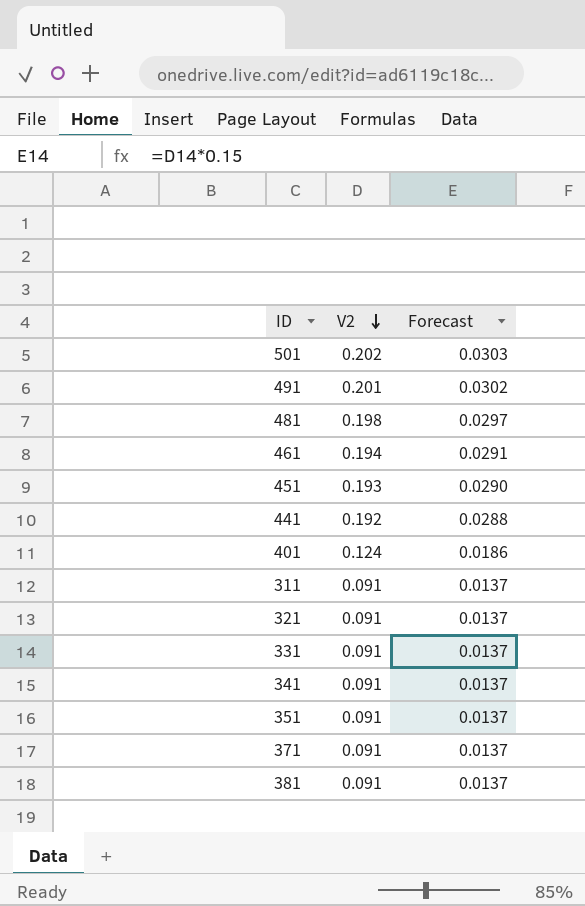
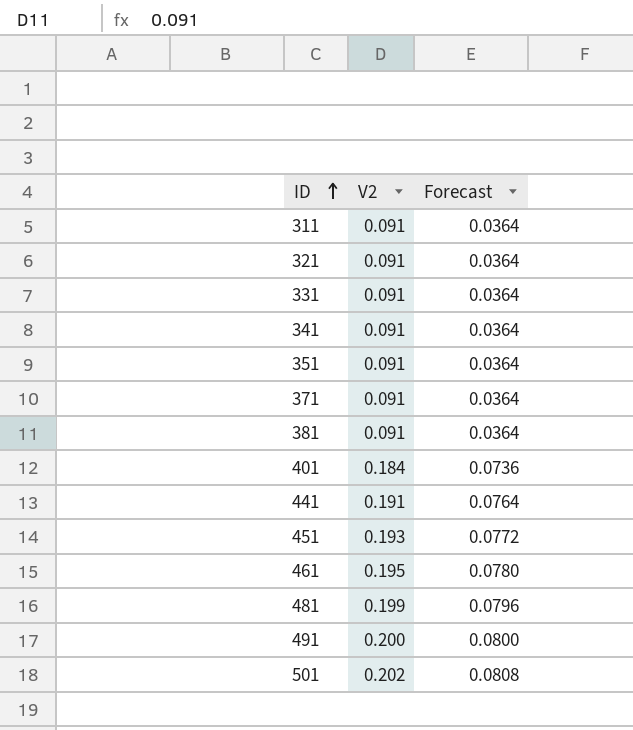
row order: V2 descending -> ID ascending
column Forecast | formula: [V2] * 0.15 -> [V2] * 0.4
401 | V2: 0.124 -> 0.184
441 | V2: 0.192 -> 0.191
461 | V2: 0.194 -> 0.195
481 | V2: 0.198 -> 0.199
491 | V2: 0.201 -> 0.200

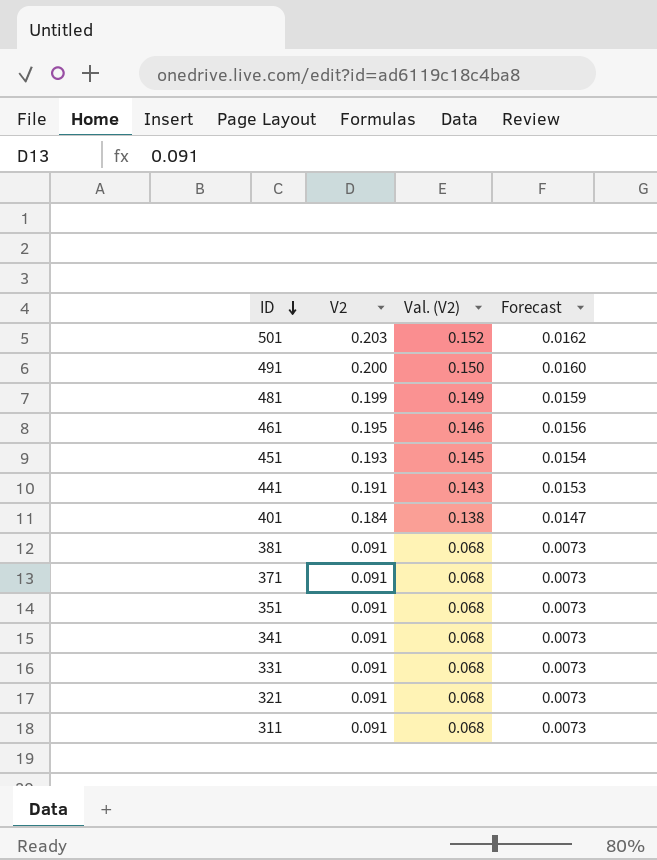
row order: ID ascending -> ID descending
column Val. (V2) | formula: none -> [V2] * 0.75
column Forecast | formula: [V2] * 0.4 -> [V2] * 0.08
501 | V2: 0.202 -> 0.203

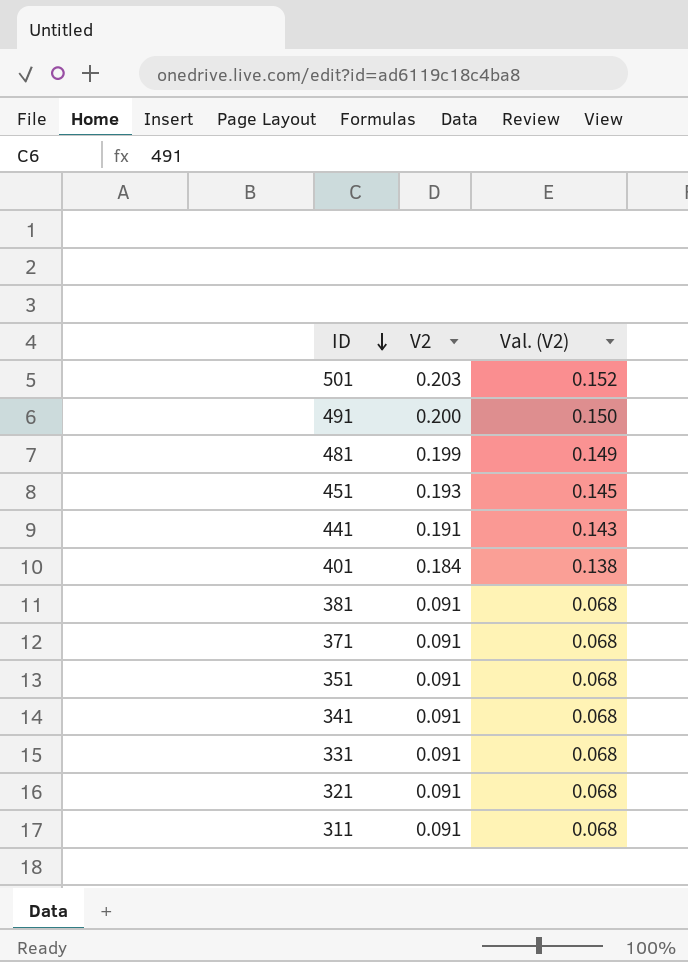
column Forecast | formula: [V2] * 0.08 -> none
row 461: 0.195 | 0.146 | 0.0156 -> none

